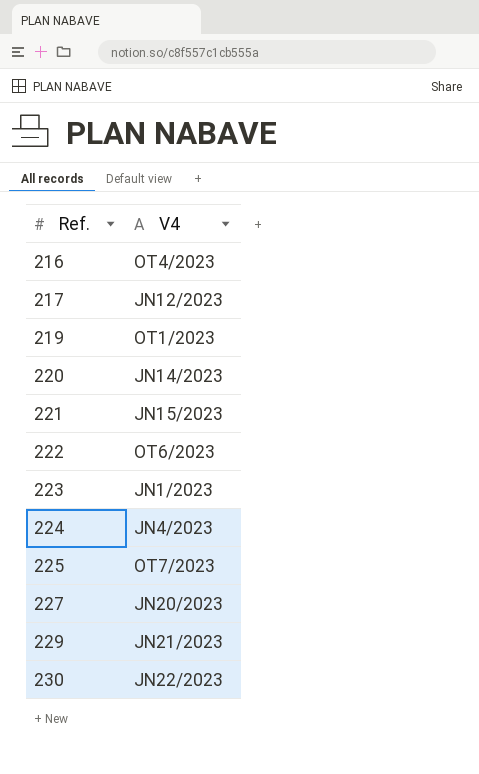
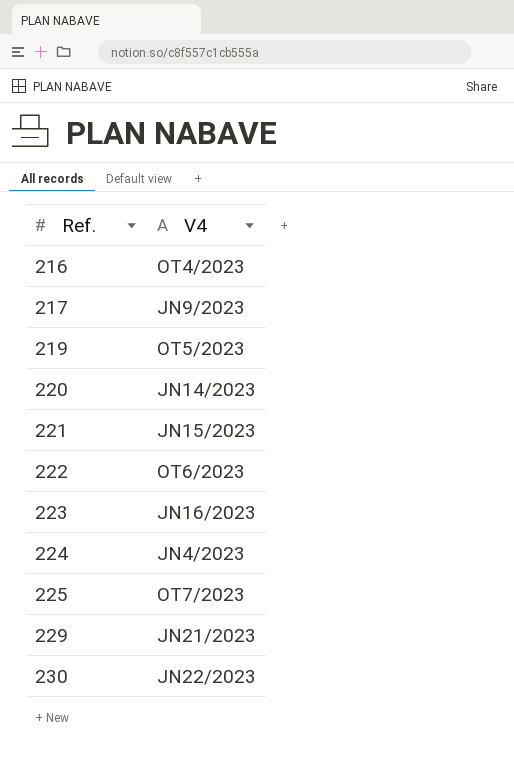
row 227: JN20/2023 -> none
217 | V4: JN12/2023 -> JN9/2023
219 | V4: OT1/2023 -> OT5/2023
223 | V4: JN1/2023 -> JN16/2023

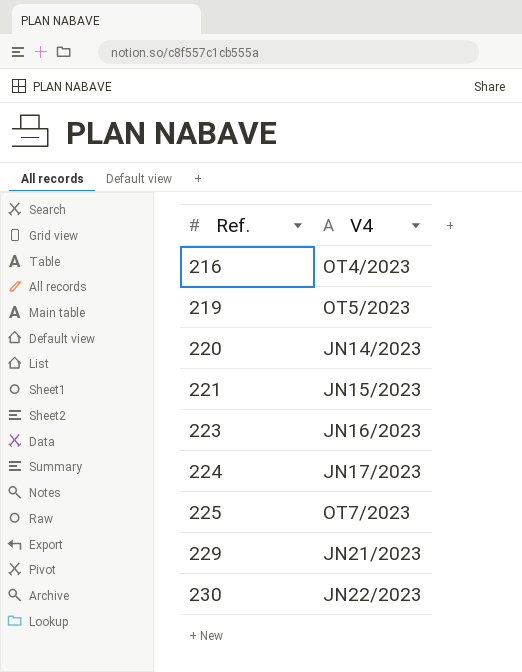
row 217: JN9/2023 -> none
row 222: OT6/2023 -> none
224 | V4: JN4/2023 -> JN17/2023

